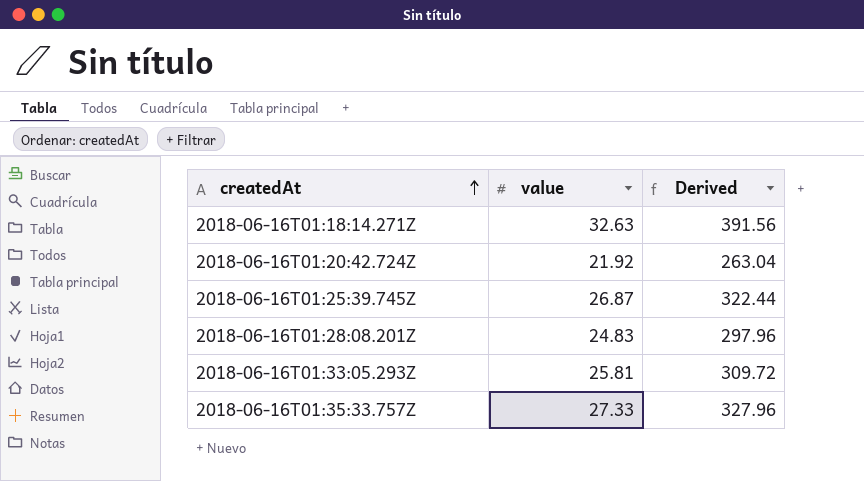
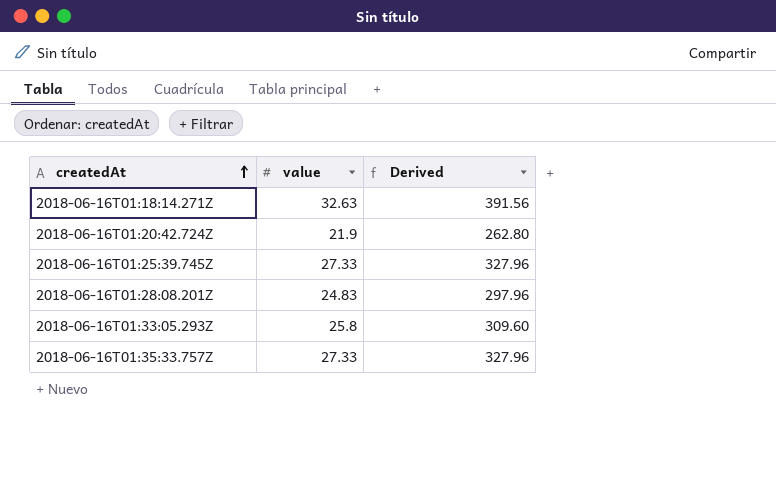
2018-06-16T01:20:42.724Z | value: 21.92 -> 21.9
2018-06-16T01:20:42.724Z | Derived: 263.04 -> 262.80
2018-06-16T01:25:39.745Z | value: 26.87 -> 27.33
2018-06-16T01:25:39.745Z | Derived: 322.44 -> 327.96
2018-06-16T01:33:05.293Z | value: 25.81 -> 25.8
2018-06-16T01:33:05.293Z | Derived: 309.72 -> 309.60

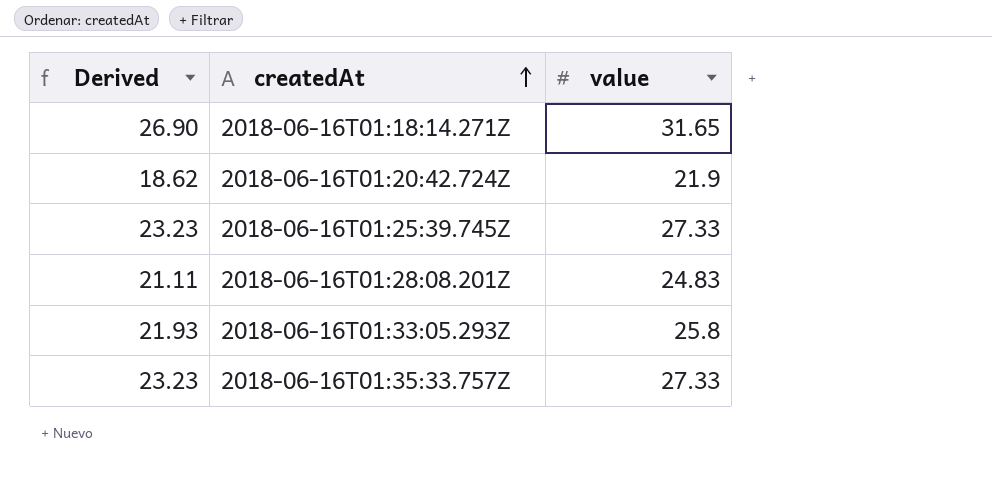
column Derived | formula: [value] * 12 -> [value] * 0.85
column Derived | position: 3 -> 1
2018-06-16T01:18:14.271Z | value: 32.63 -> 31.65

